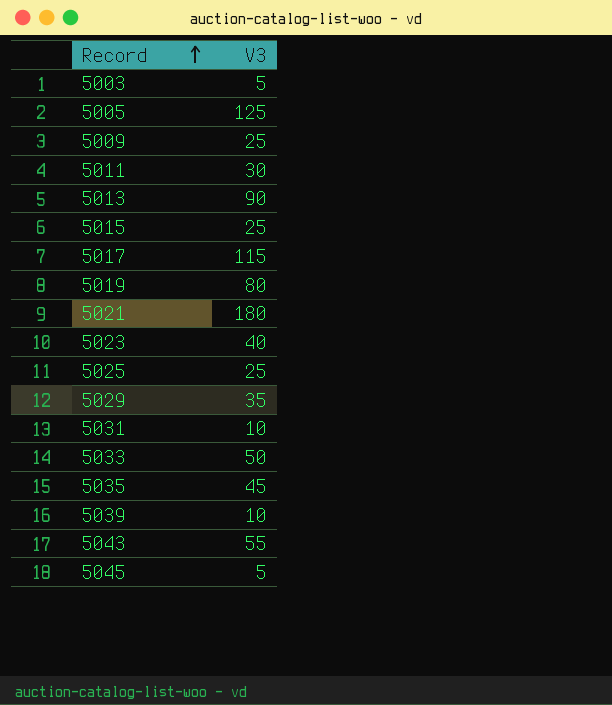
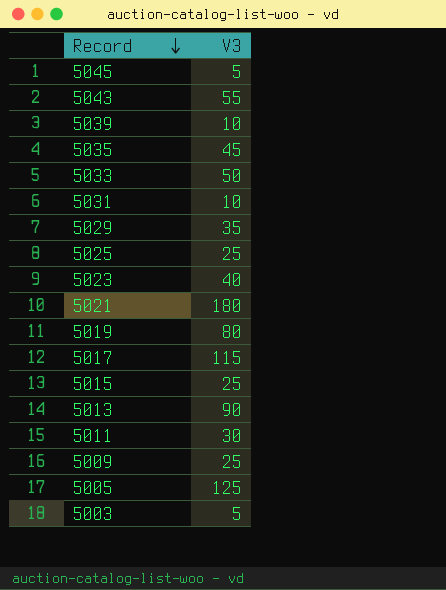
row order: Record ascending -> Record descending

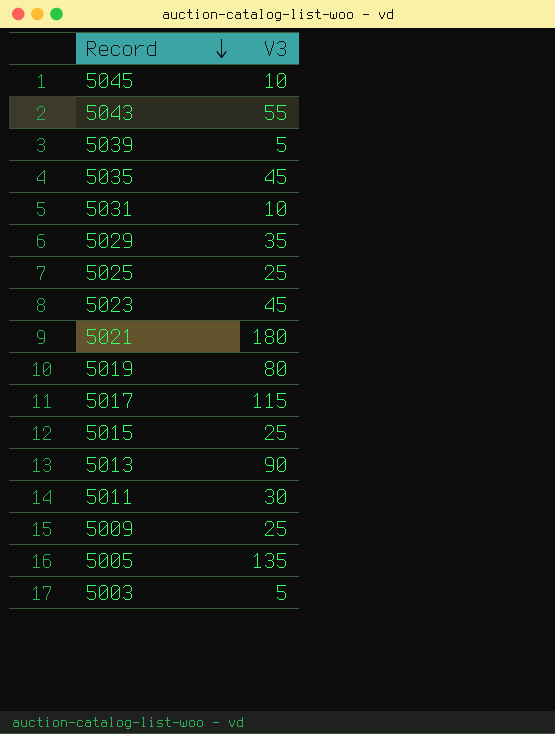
row 5033: 50 -> none
5045 | V3: 5 -> 10
5039 | V3: 10 -> 5
5023 | V3: 40 -> 45
5005 | V3: 125 -> 135

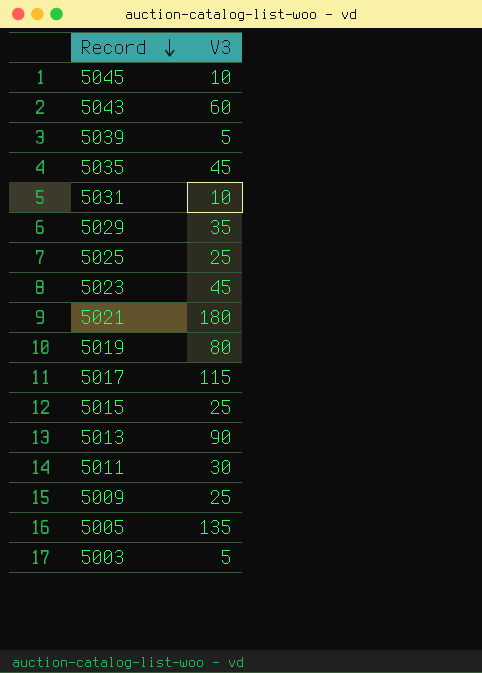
5043 | V3: 55 -> 60

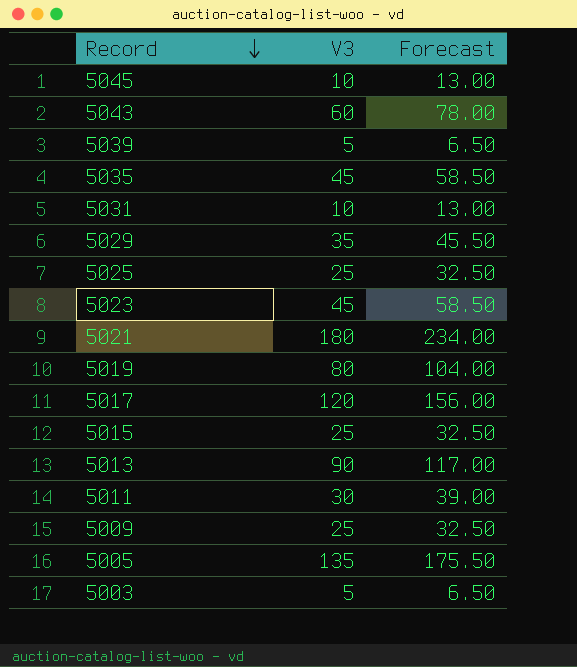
column Forecast | formula: none -> [V3] * 1.3
5017 | V3: 115 -> 120

